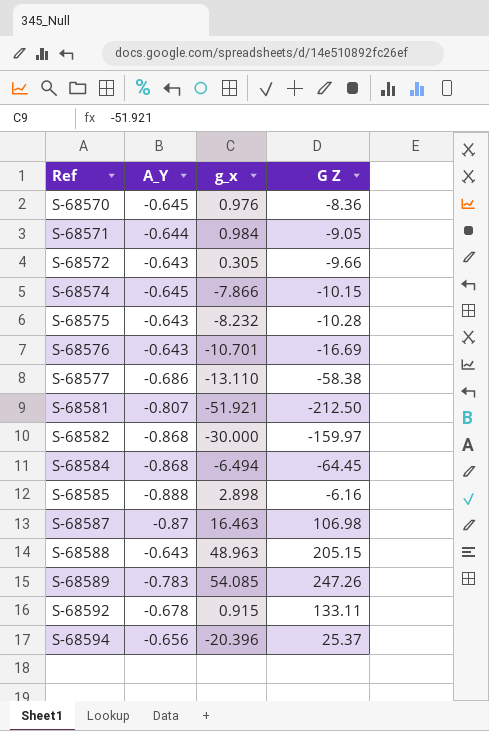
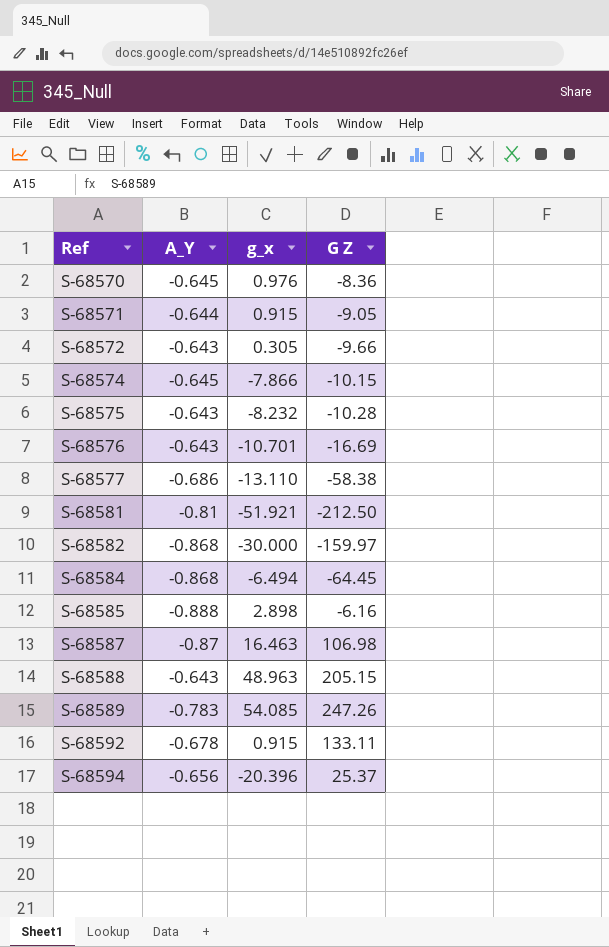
S-68571 | g_x: 0.984 -> 0.915
S-68581 | A_Y: -0.807 -> -0.81

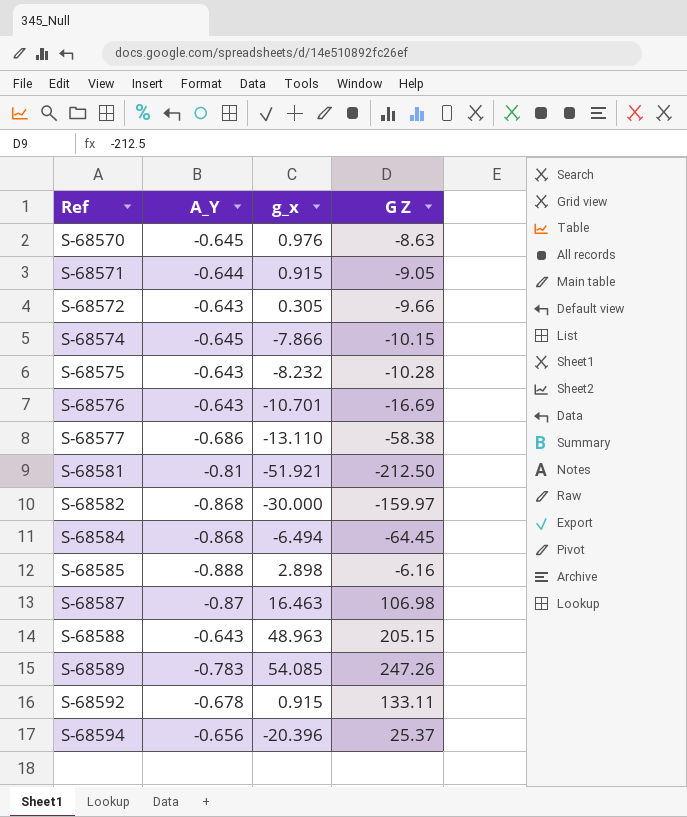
S-68570 | G Z: -8.36 -> -8.63

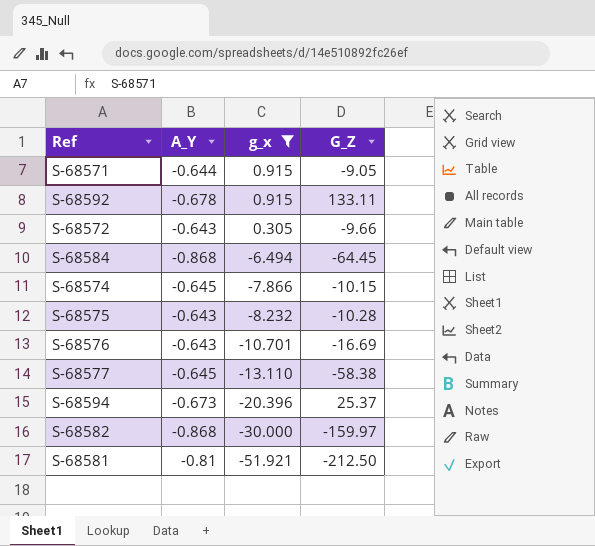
filter: none -> g_x <= 0.915
row order: Ref ascending -> g_x descending
column name: G Z -> G_Z
S-68577 | A_Y: -0.686 -> -0.645
S-68594 | A_Y: -0.656 -> -0.673

